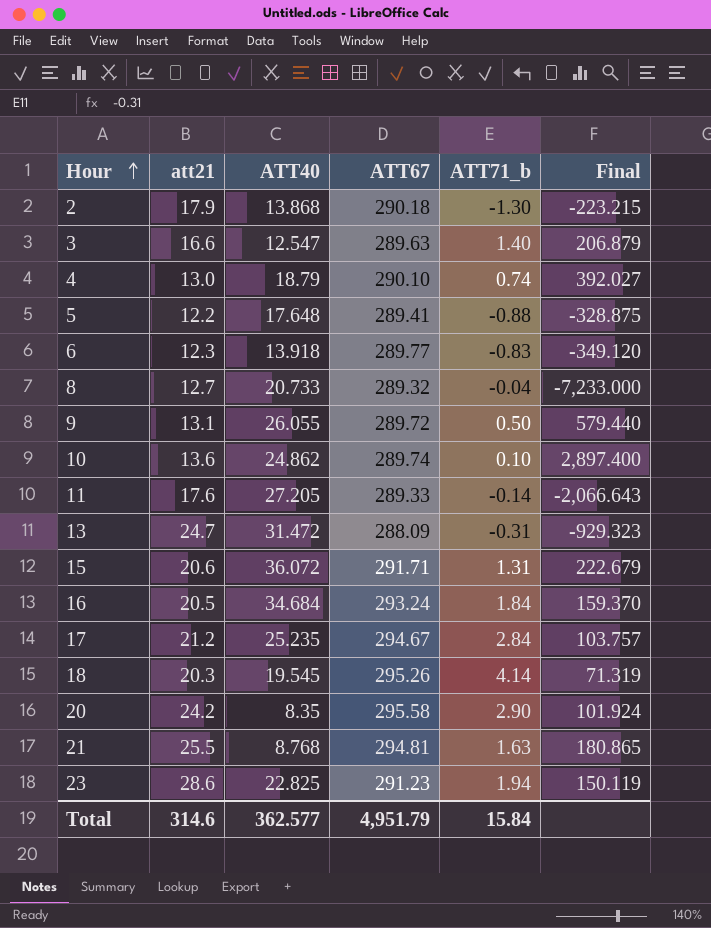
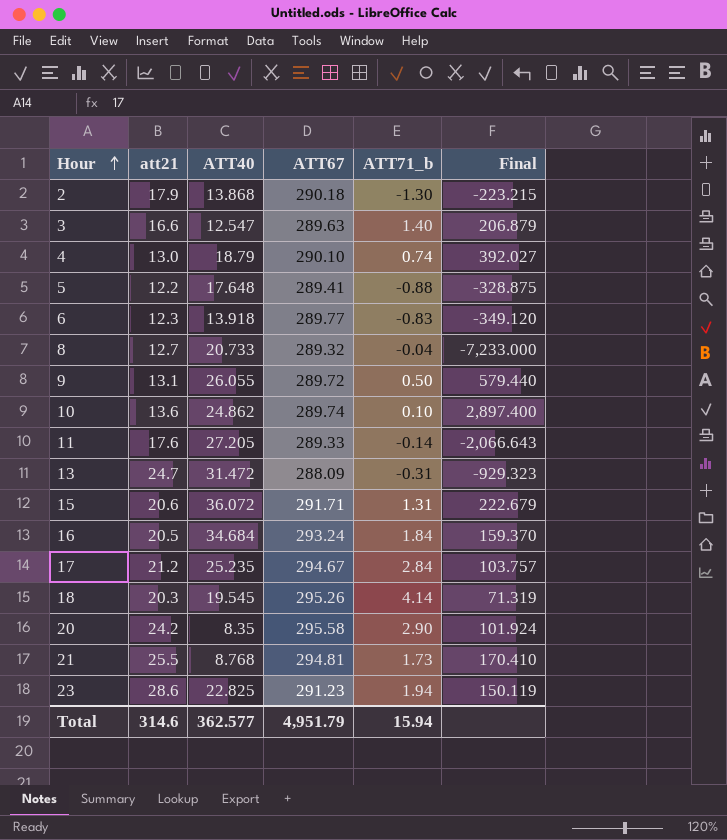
21 | ATT71_b: 1.63 -> 1.73
21 | Final: 180.865 -> 170.410
Total | ATT71_b: 15.84 -> 15.94

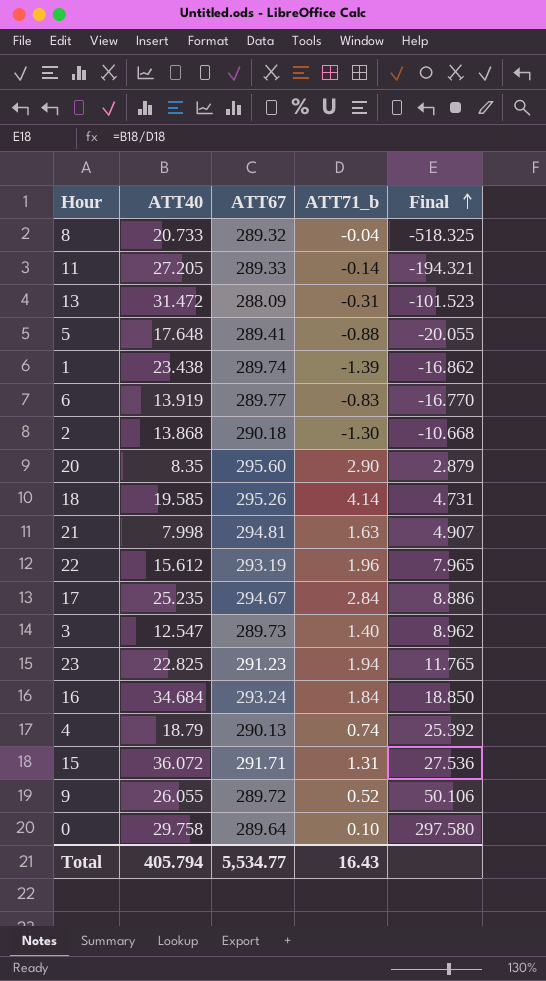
row order: Hour ascending -> Final ascending
column att21 | position: 2 -> none
column Final | formula: [ATT67] / [ATT71_b] -> [ATT40] / [ATT71_b]
row 10: 13.6 | 24.862 | 289.74 | 0.10 | 2,897.400 -> none
row 1: none -> 23.438 | 289.74 | -1.39 | -16.862
6 | ATT40: 13.918 -> 13.919
20 | ATT67: 295.58 -> 295.60
18 | ATT40: 19.545 -> 19.585
21 | ATT40: 8.768 -> 7.998
21 | ATT71_b: 1.73 -> 1.63
row 22: none -> 15.612 | 293.19 | 1.96 | 7.965
3 | ATT67: 289.63 -> 289.73
4 | ATT67: 290.10 -> 290.13
9 | ATT71_b: 0.50 -> 0.52
row 0: none -> 29.758 | 289.64 | 0.10 | 297.580
Total | ATT40: 362.577 -> 405.794
Total | ATT67: 4,951.79 -> 5,534.77
Total | ATT71_b: 15.94 -> 16.43

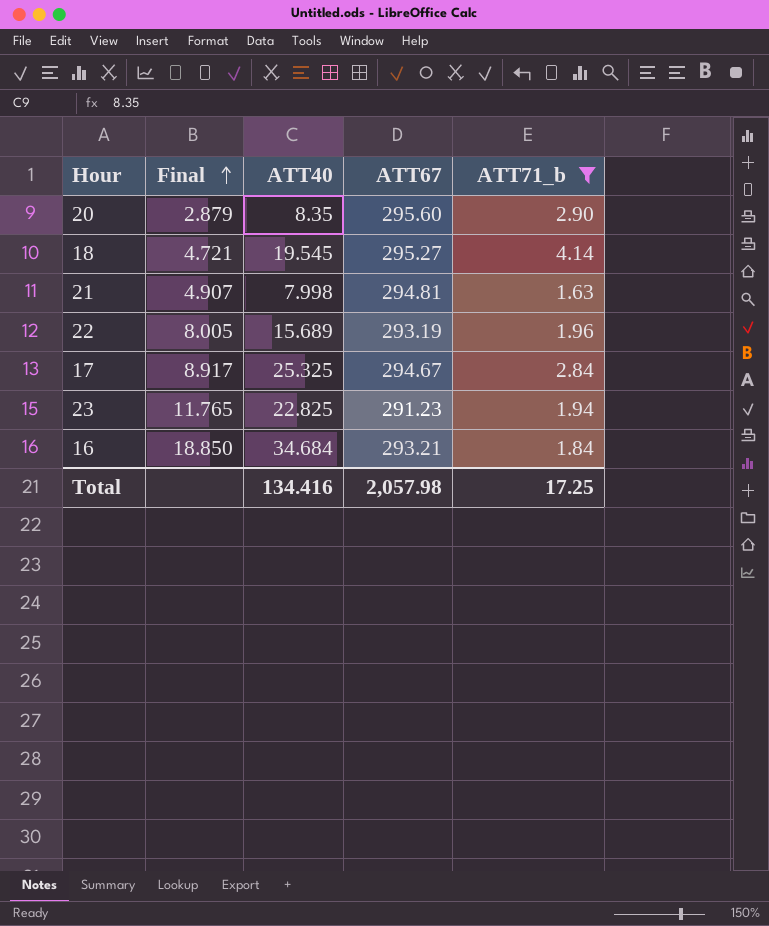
filter: none -> ATT71_b >= 1.63
column Final | position: 5 -> 2
18 | Final: 4.731 -> 4.721
18 | ATT40: 19.585 -> 19.545
18 | ATT67: 295.26 -> 295.27
22 | Final: 7.965 -> 8.005
22 | ATT40: 15.612 -> 15.689
17 | Final: 8.886 -> 8.917
17 | ATT40: 25.235 -> 25.325
16 | ATT67: 293.24 -> 293.21
Total | ATT40: 405.794 -> 134.416
Total | ATT67: 5,534.77 -> 2,057.98
Total | ATT71_b: 16.43 -> 17.25

